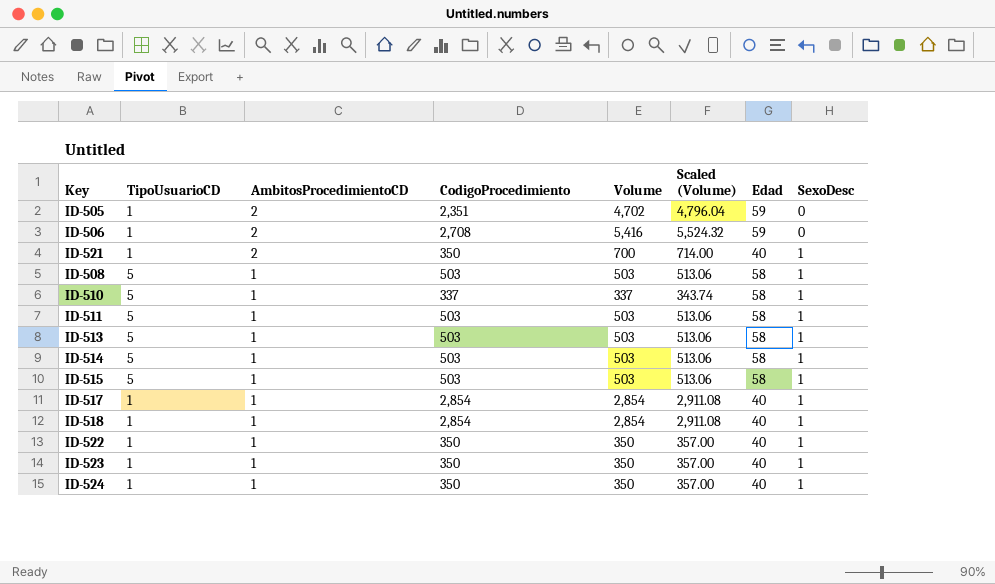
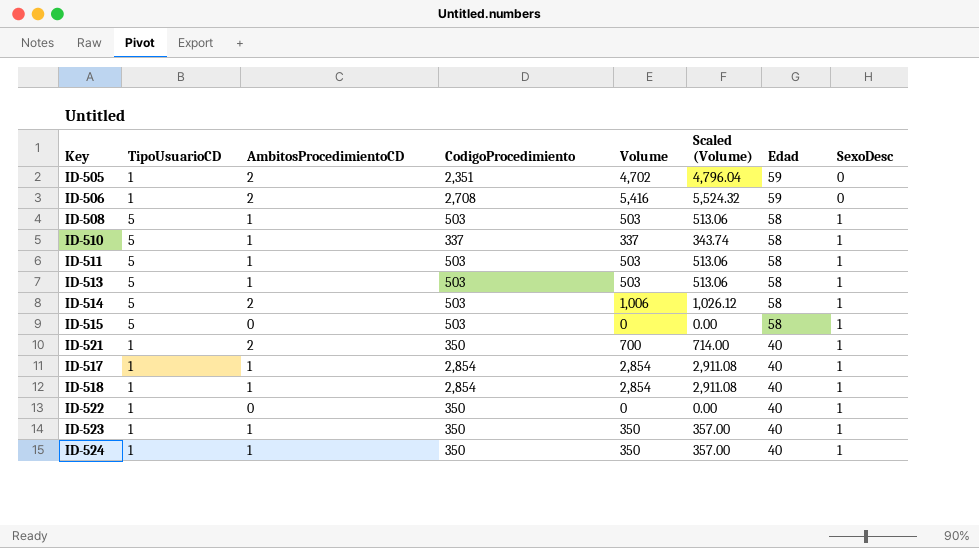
row order: AmbitosProcedimientoCD descending -> Edad descending
ID-514 | AmbitosProcedimientoCD: 1 -> 2
ID-514 | Volume: 503 -> 1,006
ID-514 | Scaled (Volume): 513.06 -> 1,026.12
ID-515 | AmbitosProcedimientoCD: 1 -> 0
ID-515 | Volume: 503 -> 0
ID-515 | Scaled (Volume): 513.06 -> 0.00
ID-522 | AmbitosProcedimientoCD: 1 -> 0
ID-522 | Volume: 350 -> 0
ID-522 | Scaled (Volume): 357.00 -> 0.00

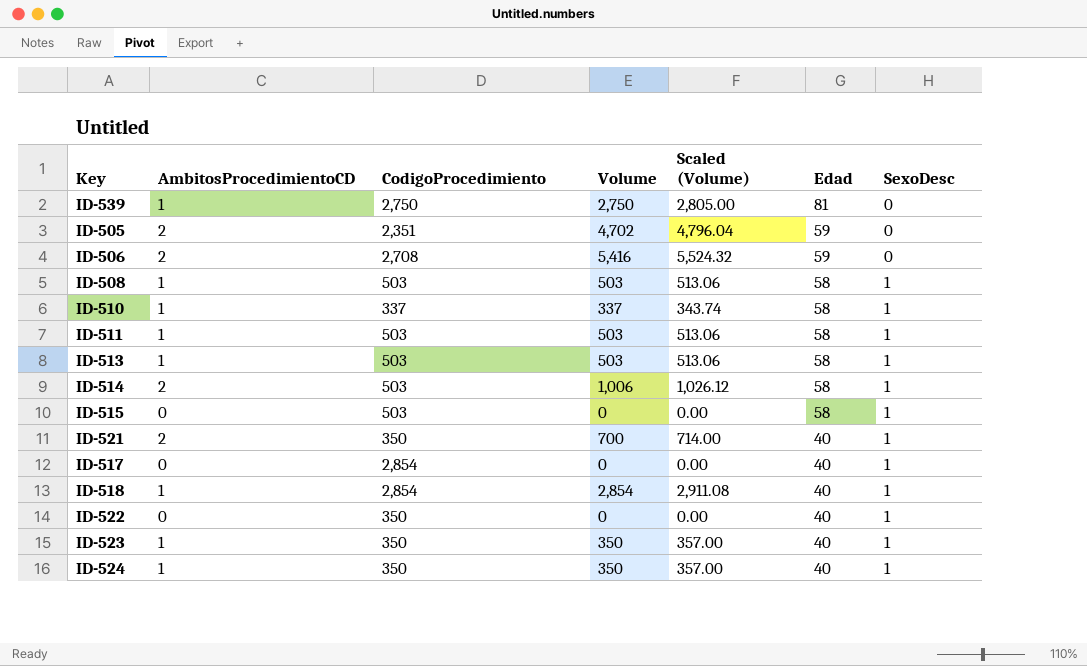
column TipoUsuarioCD | position: 2 -> none
row ID-539: none -> 1 | 2,750 | 2,750 | 2,805.00 | 81 | 0
ID-517 | AmbitosProcedimientoCD: 1 -> 0
ID-517 | Volume: 2,854 -> 0
ID-517 | Scaled (Volume): 2,911.08 -> 0.00

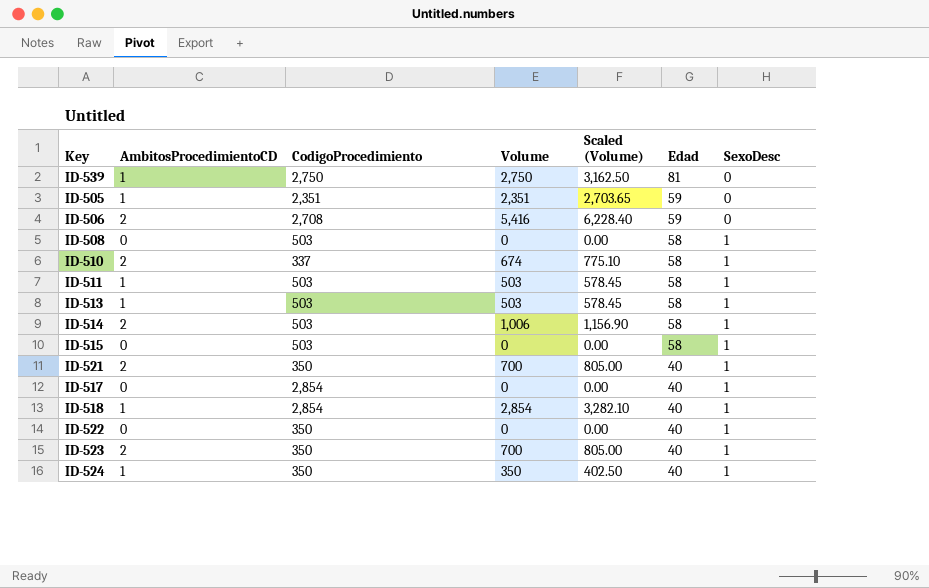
column Scaled (Volume) | formula: [Volume] * 1.02 -> [Volume] * 1.15
ID-505 | AmbitosProcedimientoCD: 2 -> 1
ID-505 | Volume: 4,702 -> 2,351
ID-508 | AmbitosProcedimientoCD: 1 -> 0
ID-508 | Volume: 503 -> 0
ID-510 | AmbitosProcedimientoCD: 1 -> 2
ID-510 | Volume: 337 -> 674
ID-523 | AmbitosProcedimientoCD: 1 -> 2
ID-523 | Volume: 350 -> 700

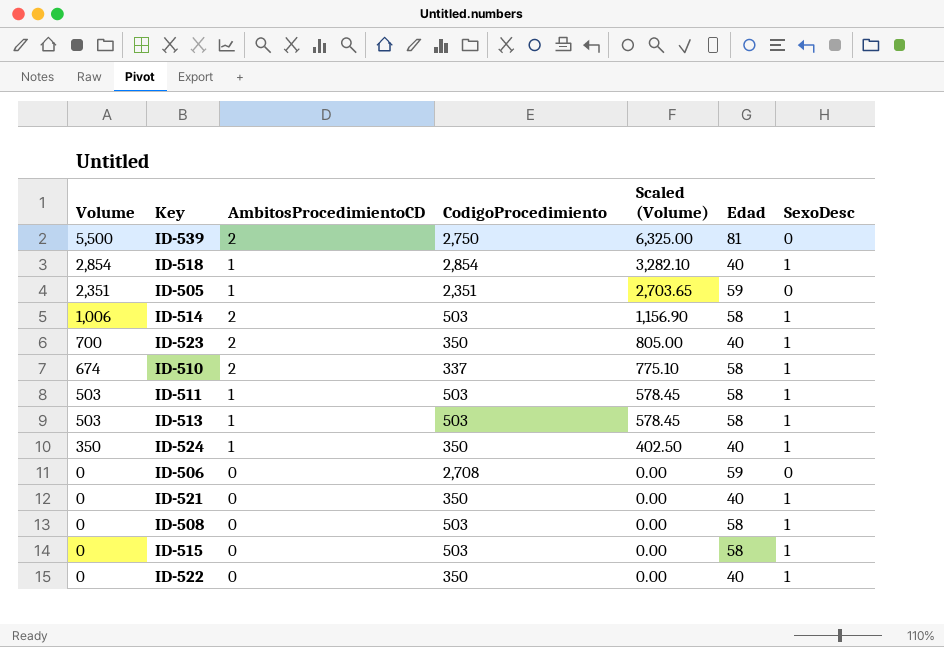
row order: Edad descending -> Volume descending
column Volume | position: 4 -> 1
row ID-517: 0 | 2,854 | 0 | 0.00 | 40 | 1 -> none
ID-539 | Volume: 2,750 -> 5,500
ID-539 | AmbitosProcedimientoCD: 1 -> 2
ID-539 | Scaled (Volume): 3,162.50 -> 6,325.00
ID-506 | Volume: 5,416 -> 0
ID-506 | AmbitosProcedimientoCD: 2 -> 0
ID-506 | Scaled (Volume): 6,228.40 -> 0.00
ID-521 | Volume: 700 -> 0
ID-521 | AmbitosProcedimientoCD: 2 -> 0
ID-521 | Scaled (Volume): 805.00 -> 0.00

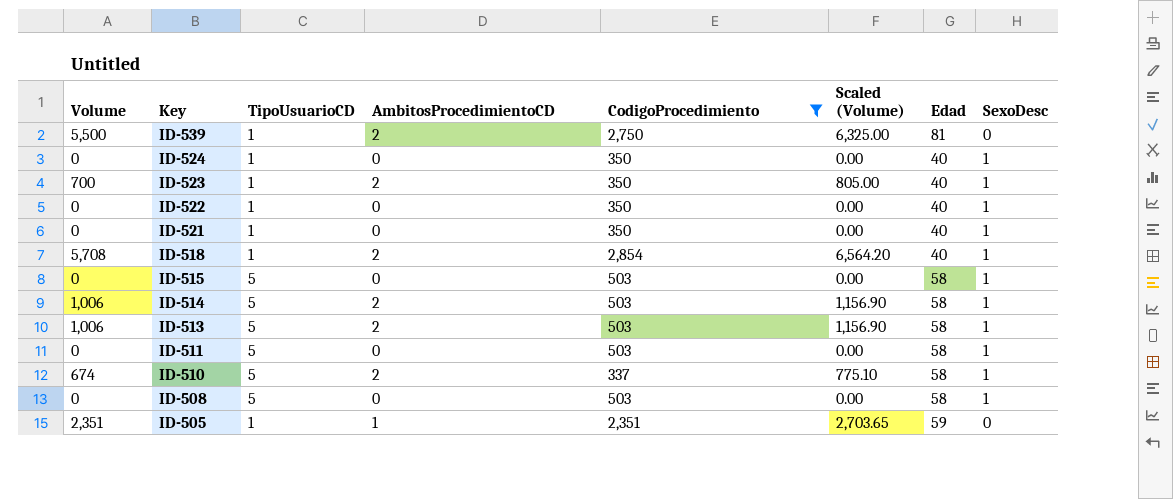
filter: none -> CodigoProcedimiento != 2,708
row order: Volume descending -> Key descending
column TipoUsuarioCD | position: none -> 3
ID-524 | Volume: 350 -> 0
ID-524 | AmbitosProcedimientoCD: 1 -> 0
ID-524 | Scaled (Volume): 402.50 -> 0.00
ID-518 | Volume: 2,854 -> 5,708
ID-518 | AmbitosProcedimientoCD: 1 -> 2
ID-518 | Scaled (Volume): 3,282.10 -> 6,564.20
ID-513 | Volume: 503 -> 1,006
ID-513 | AmbitosProcedimientoCD: 1 -> 2
ID-513 | Scaled (Volume): 578.45 -> 1,156.90
ID-511 | Volume: 503 -> 0
ID-511 | AmbitosProcedimientoCD: 1 -> 0
ID-511 | Scaled (Volume): 578.45 -> 0.00

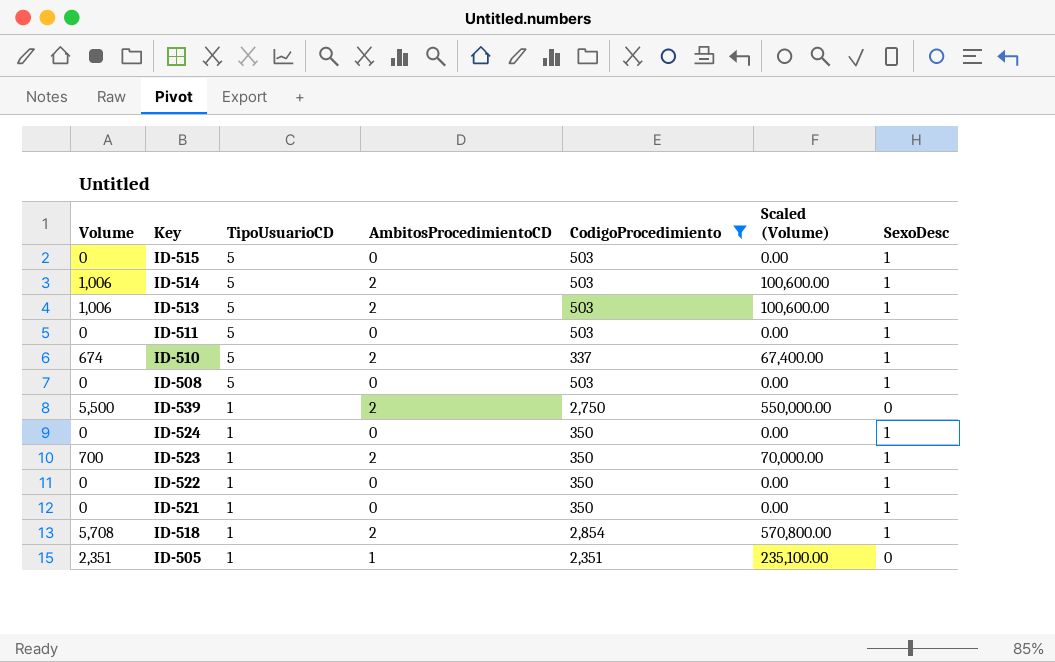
row order: Key descending -> TipoUsuarioCD descending
column Edad | position: 7 -> none
column Scaled (Volume) | formula: [Volume] * 1.15 -> [Volume] * 100

